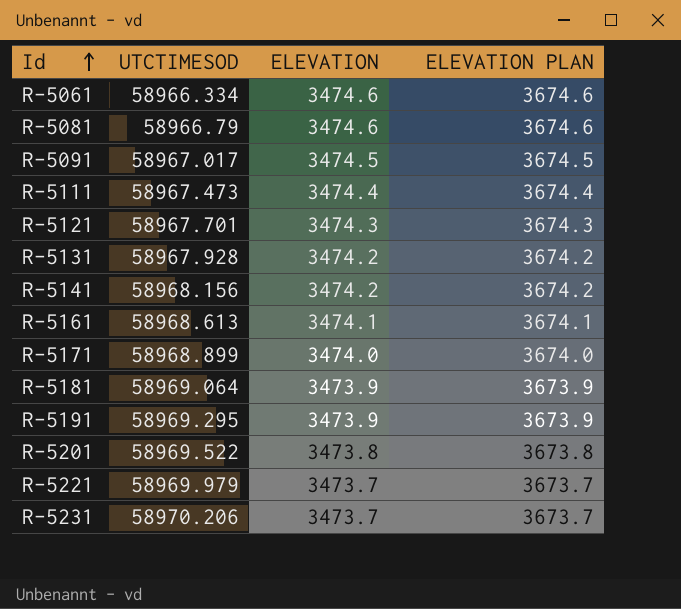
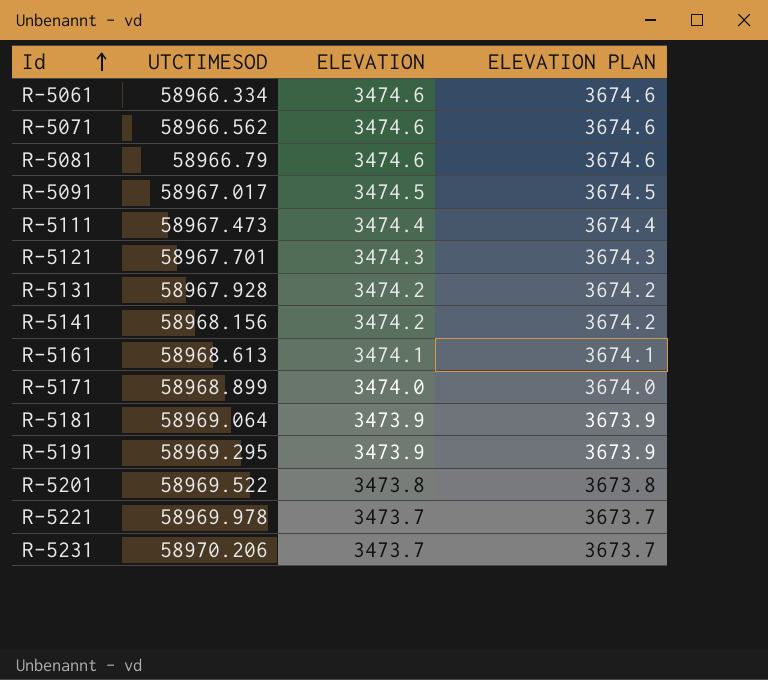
row R-5071: none -> 58966.562 | 3474.6 | 3674.6
R-5221 | UTCTIMESOD: 58969.979 -> 58969.978

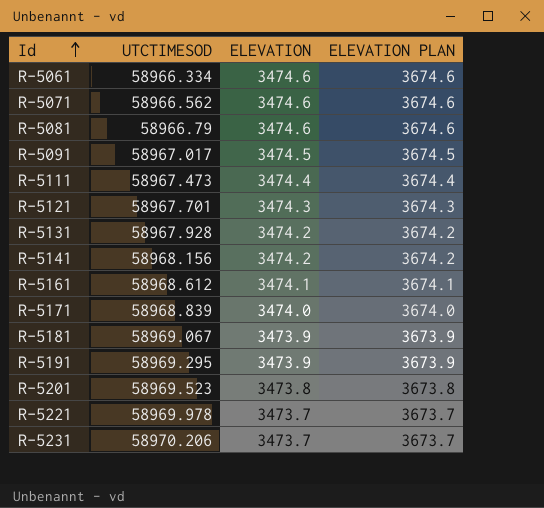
R-5161 | UTCTIMESOD: 58968.613 -> 58968.612
R-5171 | UTCTIMESOD: 58968.899 -> 58968.839
R-5181 | UTCTIMESOD: 58969.064 -> 58969.067
R-5201 | UTCTIMESOD: 58969.522 -> 58969.523

